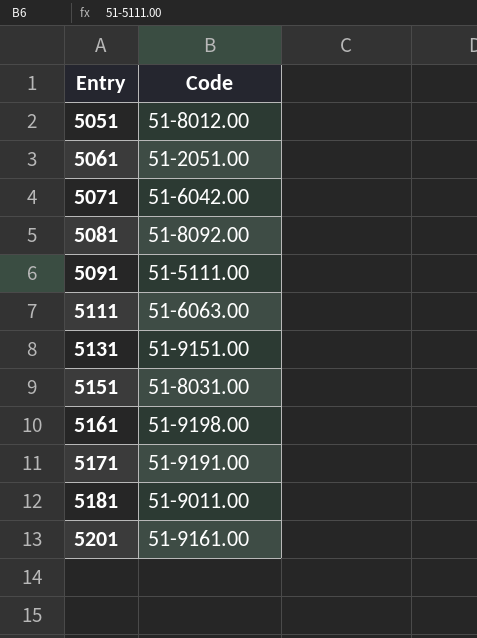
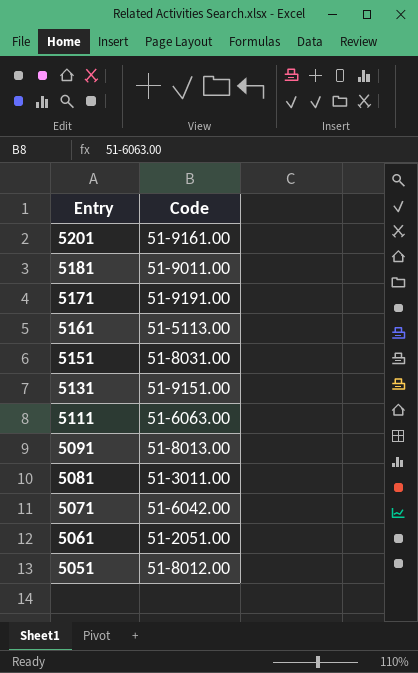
row order: Entry ascending -> Entry descending
5161 | Code: 51-9198.00 -> 51-5113.00
5091 | Code: 51-5111.00 -> 51-8013.00
5081 | Code: 51-8092.00 -> 51-3011.00

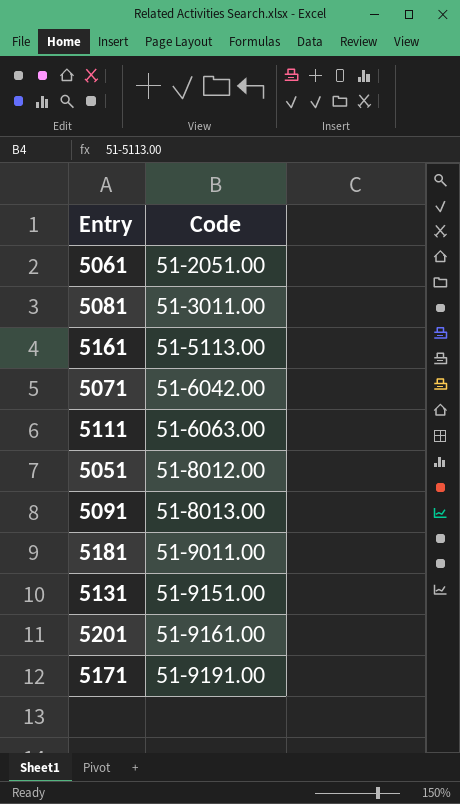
row order: Entry descending -> Code ascending
row 5151: 51-8031.00 -> none

